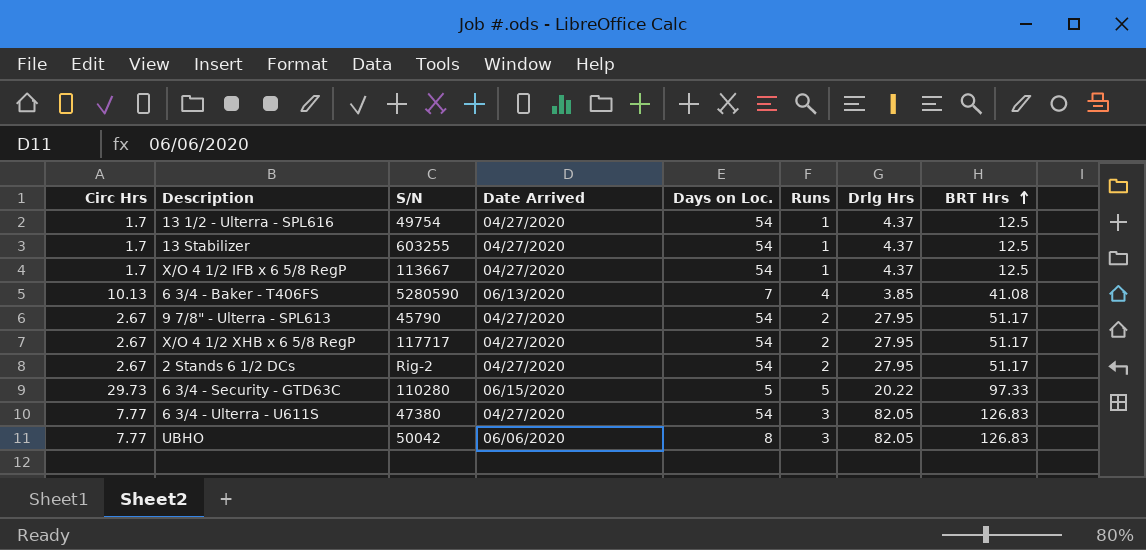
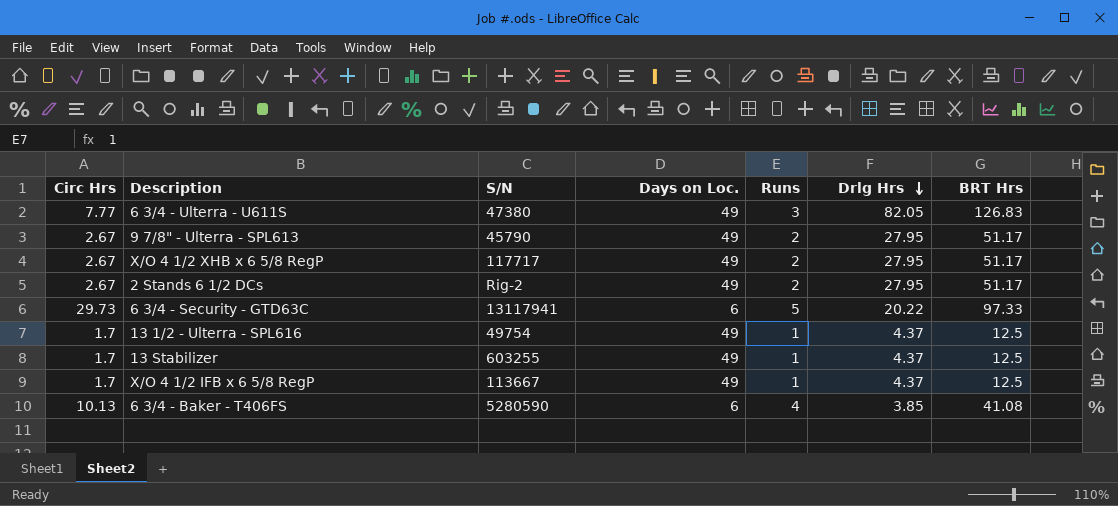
row order: BRT Hrs ascending -> Drlg Hrs descending
column Date Arrived | position: 4 -> none
row UBHO: 7.77 | 50042 | 06/06/2020 | 8 | 3 | 82.05 | 126.83 -> none
6 3/4 - Ulterra - U611S | Days on Loc.: 54 -> 49
9 7/8" - Ulterra - SPL613 | Days on Loc.: 54 -> 49
X/O 4 1/2 XHB x 6 5/8 RegP | Days on Loc.: 54 -> 49
2 Stands 6 1/2 DCs | Days on Loc.: 54 -> 49
6 3/4 - Security - GTD63C | S/N: 110280 -> 13117941
6 3/4 - Security - GTD63C | Days on Loc.: 5 -> 6
13 1/2 - Ulterra - SPL616 | Days on Loc.: 54 -> 49
13 Stabilizer | Days on Loc.: 54 -> 49
X/O 4 1/2 IFB x 6 5/8 RegP | Days on Loc.: 54 -> 49
6 3/4 - Baker - T406FS | Days on Loc.: 7 -> 6

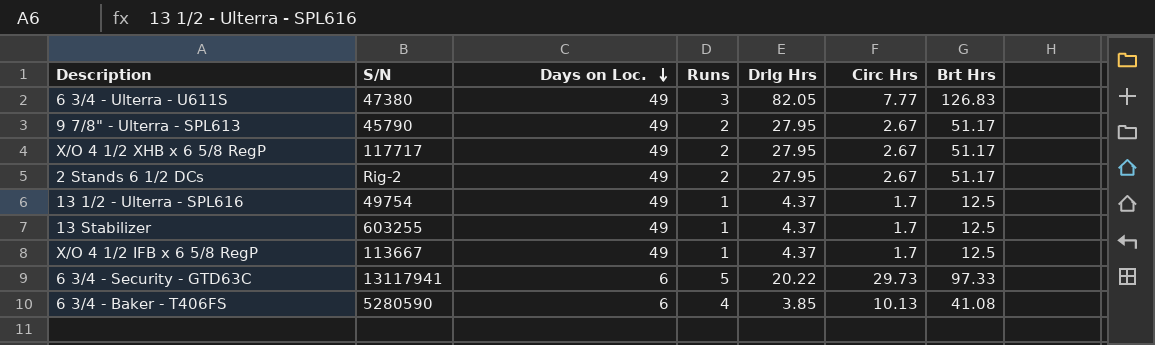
row order: Drlg Hrs descending -> Days on Loc. descending
column Circ Hrs | position: 1 -> 6
column name: BRT Hrs -> Brt Hrs

